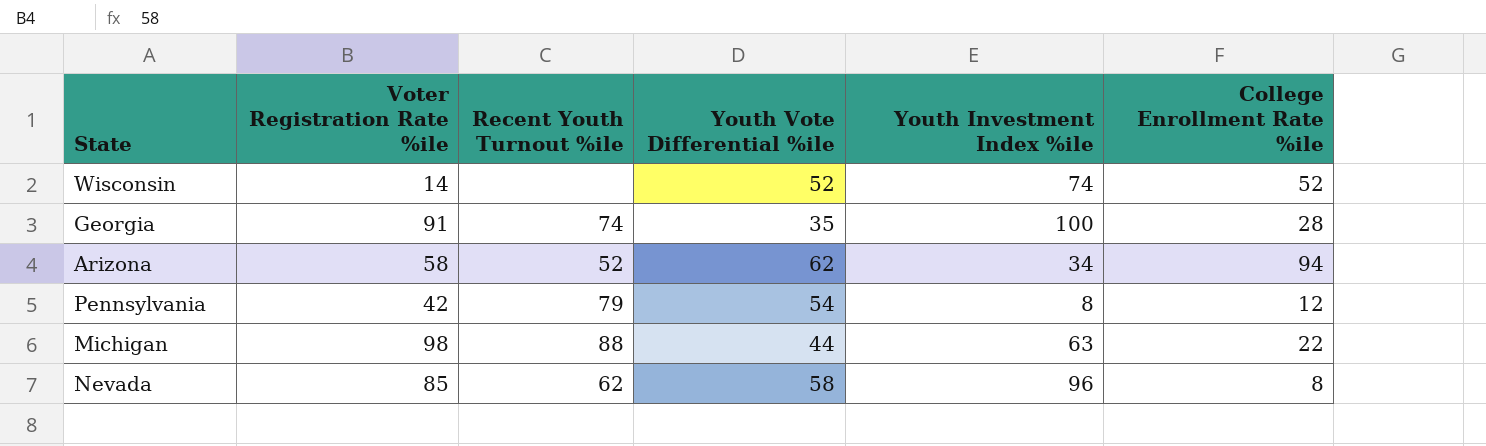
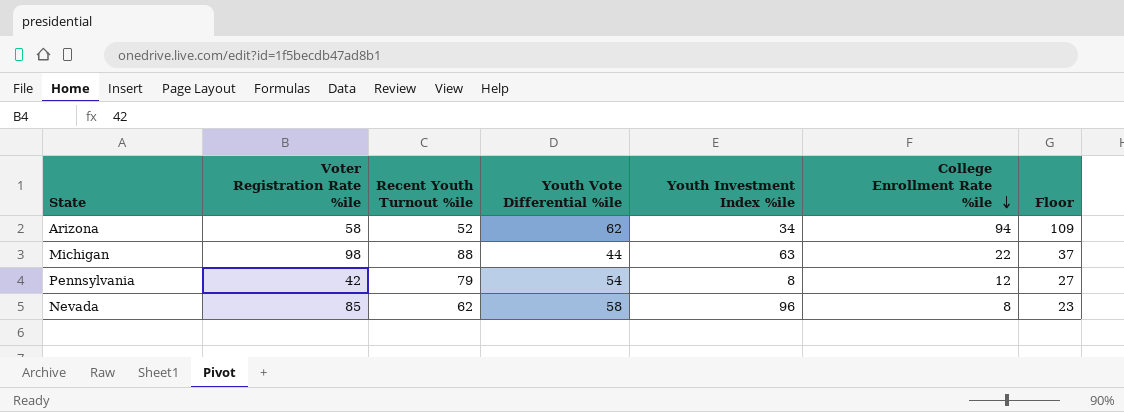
row order: none -> College Enrollment Rate %ile descending
column Floor | formula: none -> [College Enrollment Rate %ile] + 15
row Wisconsin: 14 | none | 52 | 74 | 52 -> none
row Georgia: 91 | 74 | 35 | 100 | 28 -> none

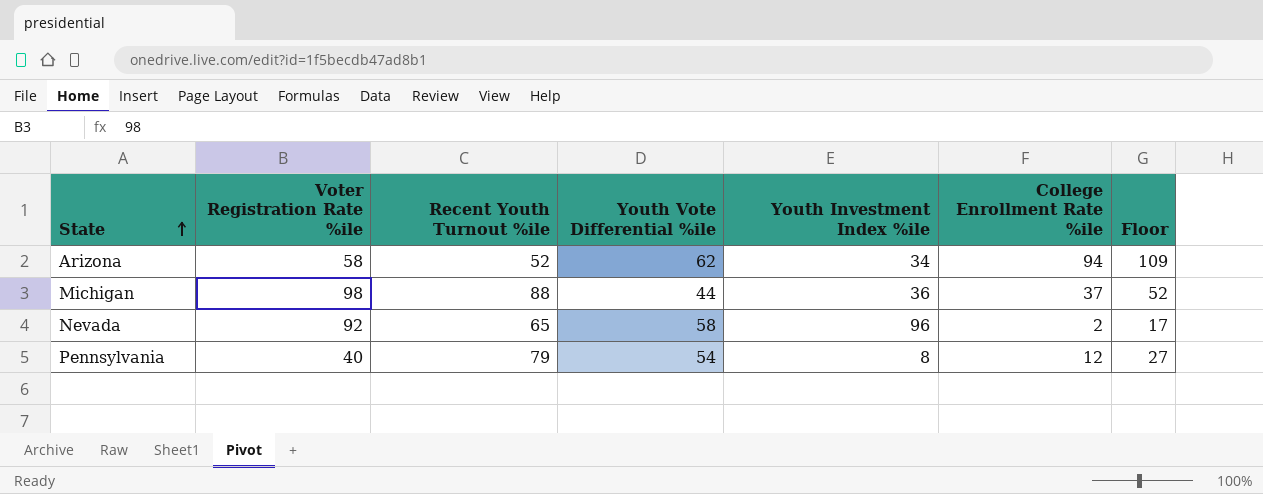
row order: College Enrollment Rate %ile descending -> State ascending
Michigan | Youth Investment Index %ile: 63 -> 36
Michigan | College Enrollment Rate %ile: 22 -> 37
Michigan | Floor: 37 -> 52
Nevada | Voter Registration Rate %ile: 85 -> 92
Nevada | Recent Youth Turnout %ile: 62 -> 65
Nevada | College Enrollment Rate %ile: 8 -> 2
Nevada | Floor: 23 -> 17
Pennsylvania | Voter Registration Rate %ile: 42 -> 40

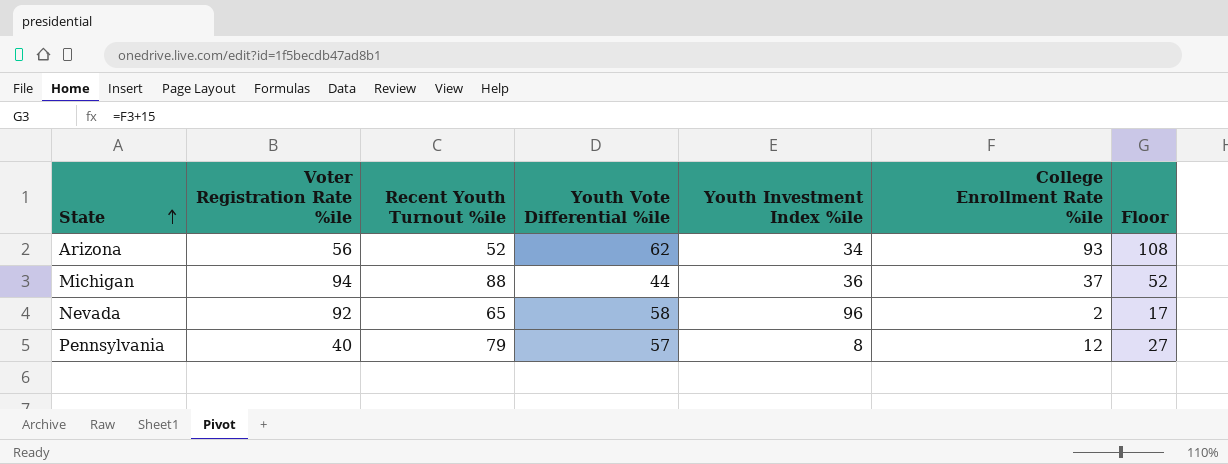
Arizona | Voter Registration Rate %ile: 58 -> 56
Arizona | College Enrollment Rate %ile: 94 -> 93
Arizona | Floor: 109 -> 108
Michigan | Voter Registration Rate %ile: 98 -> 94
Pennsylvania | Youth Vote Differential %ile: 54 -> 57

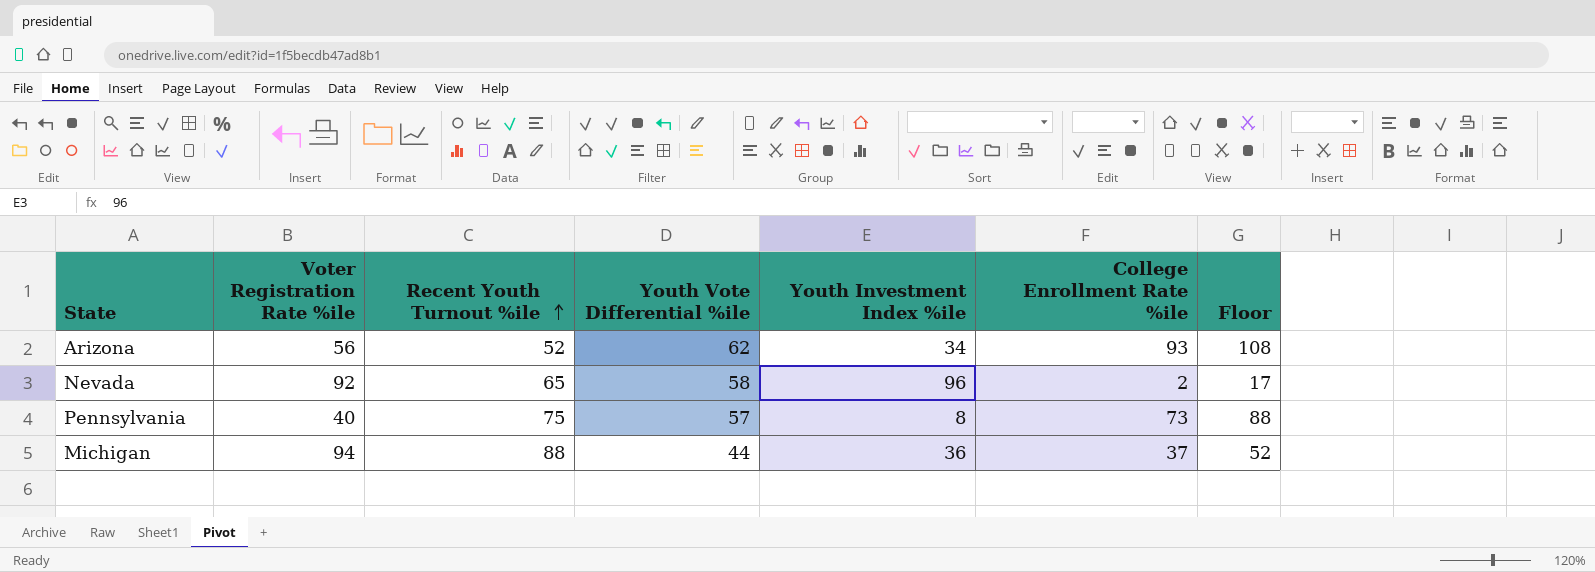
row order: State ascending -> Recent Youth Turnout %ile ascending
Pennsylvania | Recent Youth Turnout %ile: 79 -> 75
Pennsylvania | College Enrollment Rate %ile: 12 -> 73
Pennsylvania | Floor: 27 -> 88

